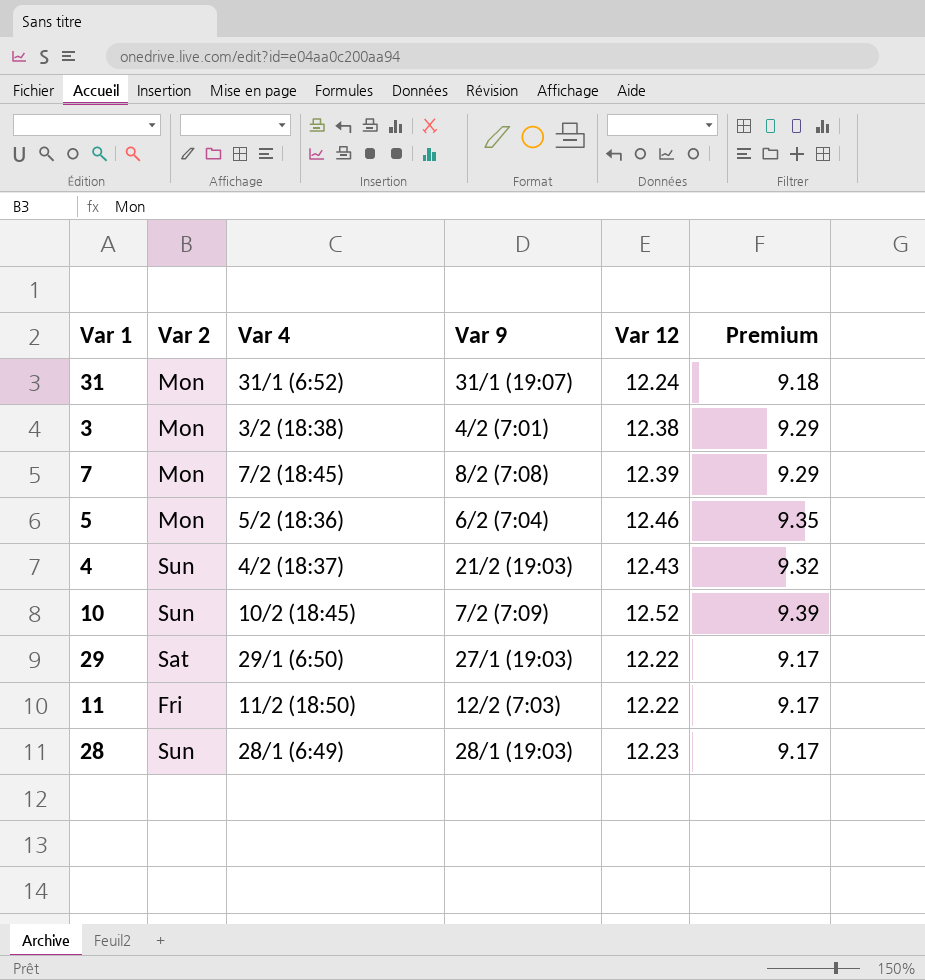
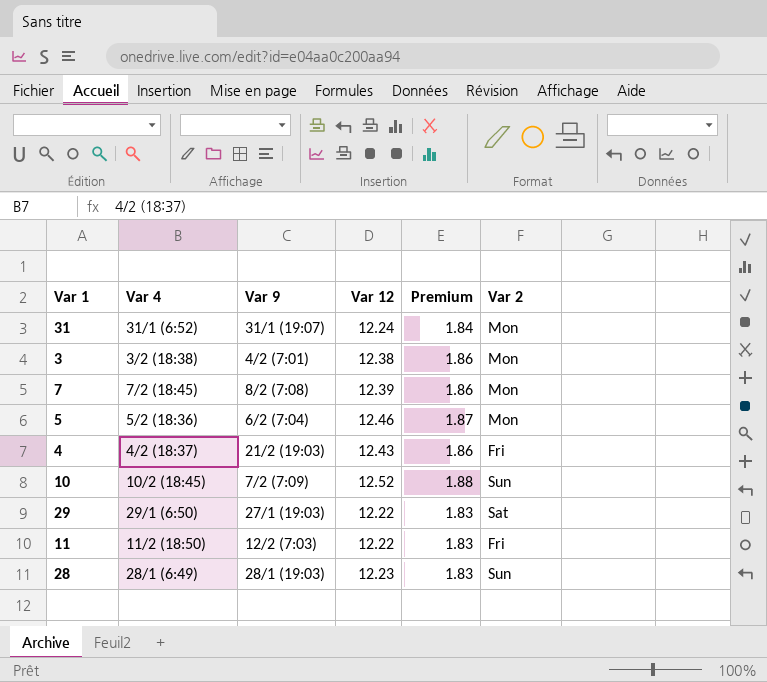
column Premium | formula: [Var 12] * 0.75 -> [Var 12] * 0.15
column Var 2 | position: 2 -> 6
4 | Var 2: Sun -> Fri

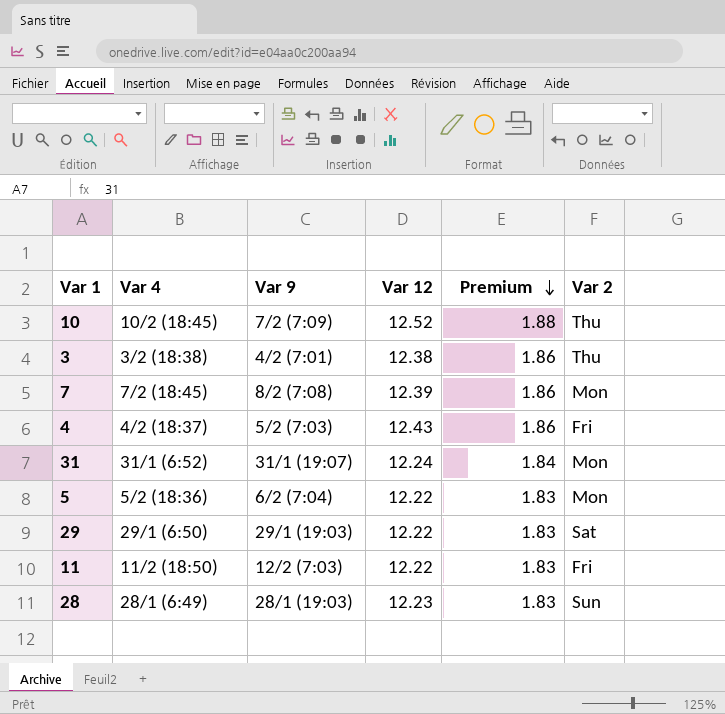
row order: none -> Premium descending
10 | Var 2: Sun -> Thu
3 | Var 2: Mon -> Thu
4 | Var 9: 21/2 (19:03) -> 5/2 (7:03)
5 | Var 12: 12.46 -> 12.22
5 | Premium: 1.87 -> 1.83
29 | Var 9: 27/1 (19:03) -> 29/1 (19:03)

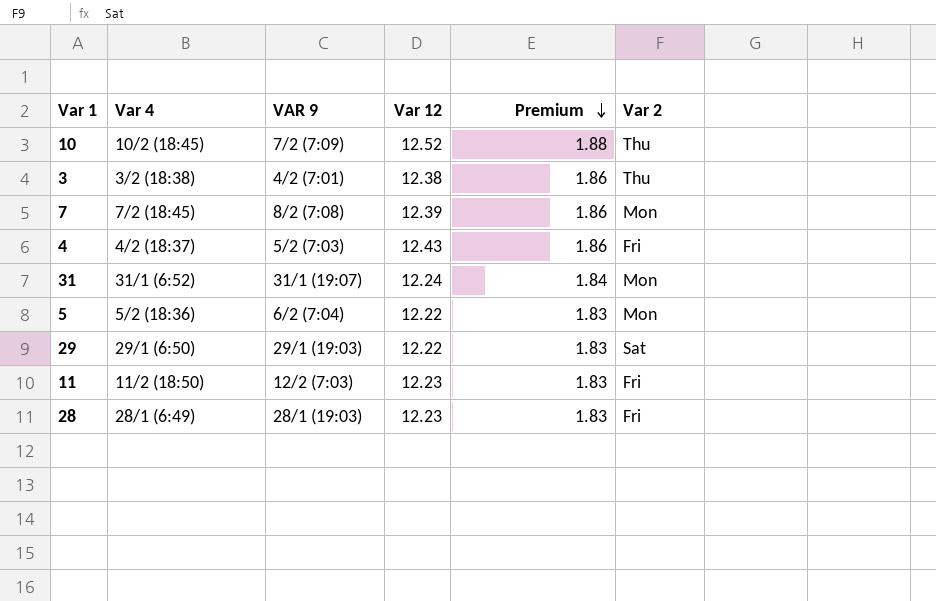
column name: Var 9 -> VAR 9
11 | Var 12: 12.22 -> 12.23
28 | Var 2: Sun -> Fri

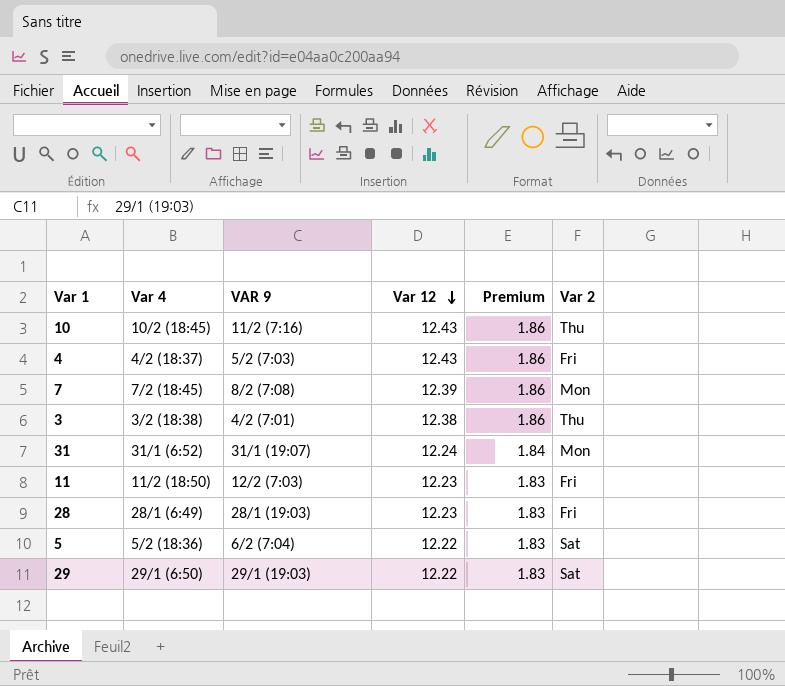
row order: Premium descending -> Var 12 descending
10 | VAR 9: 7/2 (7:09) -> 11/2 (7:16)
10 | Var 12: 12.52 -> 12.43
10 | Premium: 1.88 -> 1.86
5 | Var 2: Mon -> Sat

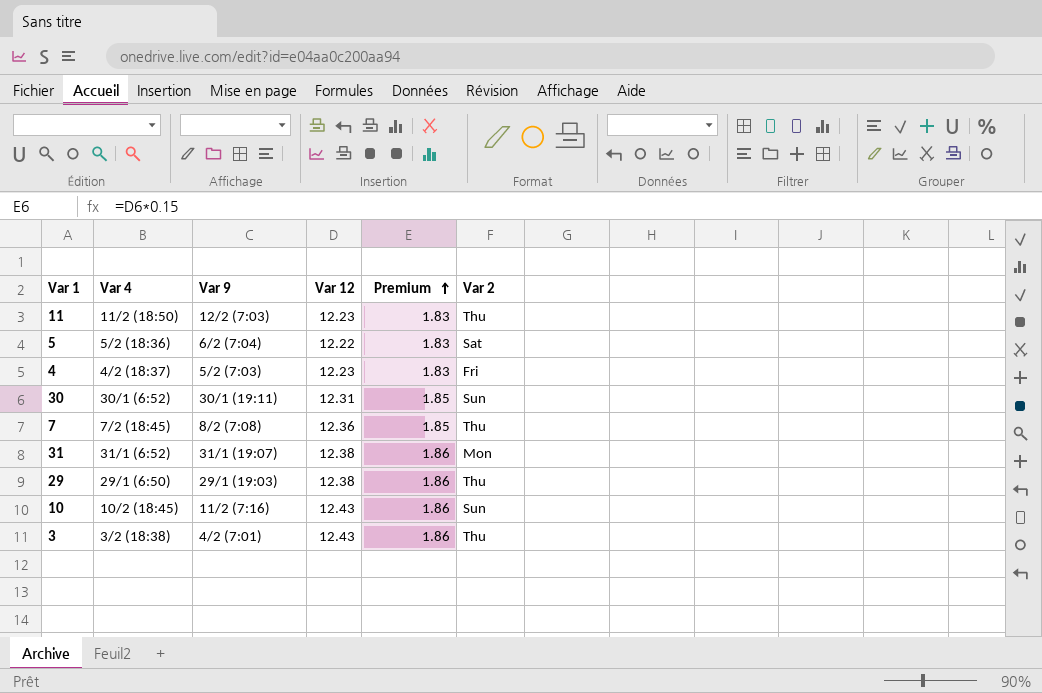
row order: Var 12 descending -> Premium ascending
column name: VAR 9 -> Var 9
row 28: 28/1 (6:49) | 28/1 (19:03) | 12.23 | 1.83 | Fri -> none
11 | Var 2: Fri -> Thu
4 | Var 12: 12.43 -> 12.23
4 | Premium: 1.86 -> 1.83
row 30: none -> 30/1 (6:52) | 30/1 (19:11) | 12.31 | 1.85 | Sun
7 | Var 12: 12.39 -> 12.36
7 | Premium: 1.86 -> 1.85
7 | Var 2: Mon -> Thu
31 | Var 12: 12.24 -> 12.38
31 | Premium: 1.84 -> 1.86
29 | Var 12: 12.22 -> 12.38
29 | Premium: 1.83 -> 1.86
29 | Var 2: Sat -> Thu
10 | Var 2: Thu -> Sun
3 | Var 12: 12.38 -> 12.43

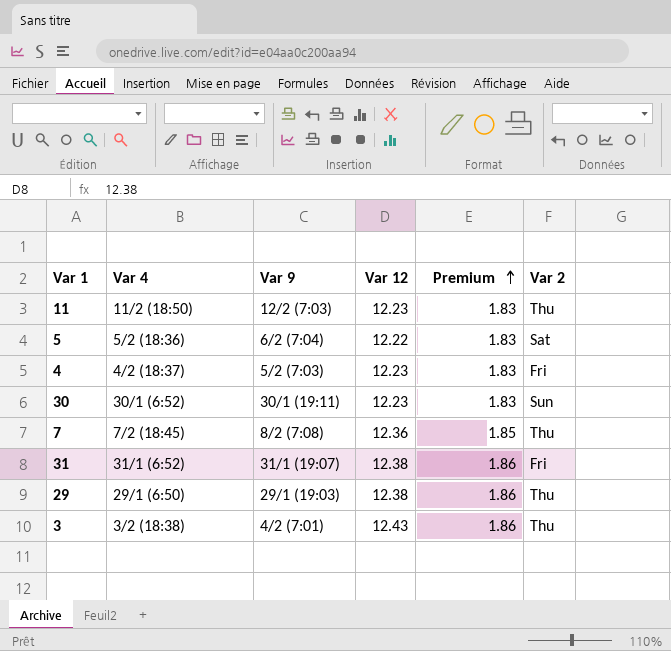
row 10: 10/2 (18:45) | 11/2 (7:16) | 12.43 | 1.86 | Sun -> none
30 | Var 12: 12.31 -> 12.23
30 | Premium: 1.85 -> 1.83
31 | Var 2: Mon -> Fri

